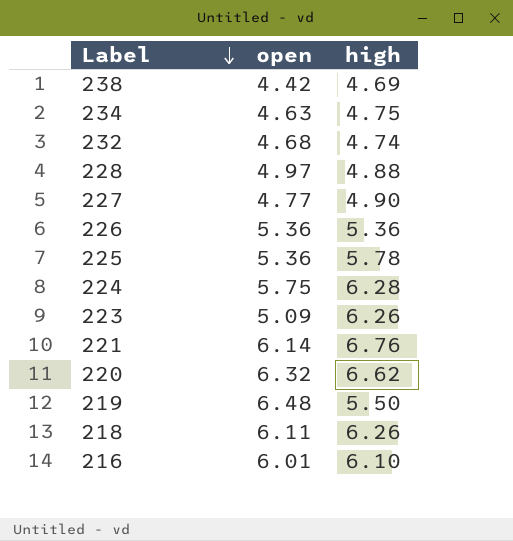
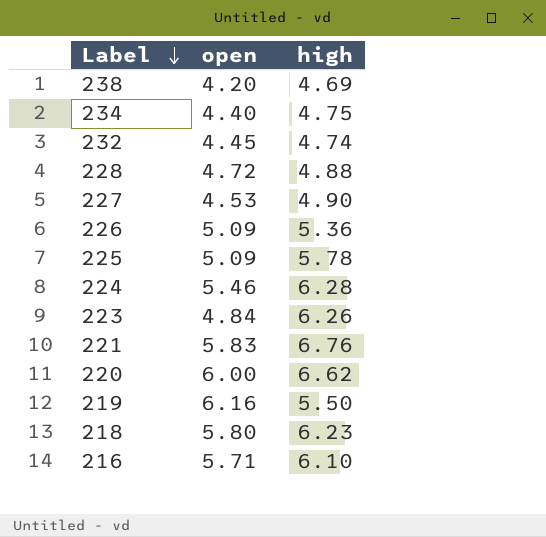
238 | open: 4.42 -> 4.20
234 | open: 4.63 -> 4.40
232 | open: 4.68 -> 4.45
228 | open: 4.97 -> 4.72
227 | open: 4.77 -> 4.53
226 | open: 5.36 -> 5.09
225 | open: 5.36 -> 5.09
224 | open: 5.75 -> 5.46
223 | open: 5.09 -> 4.84
221 | open: 6.14 -> 5.83
220 | open: 6.32 -> 6.00
219 | open: 6.48 -> 6.16
218 | open: 6.11 -> 5.80
218 | high: 6.26 -> 6.23
216 | open: 6.01 -> 5.71

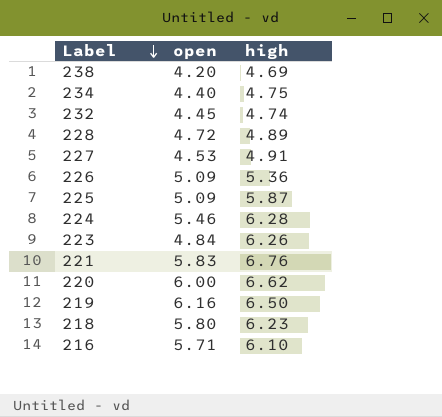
228 | high: 4.88 -> 4.89
227 | high: 4.90 -> 4.91
225 | high: 5.78 -> 5.87
219 | high: 5.50 -> 6.50

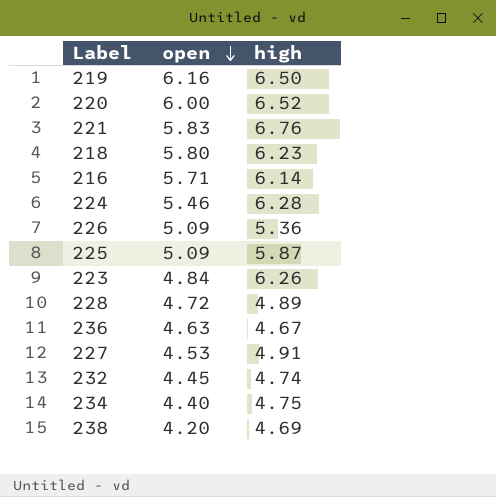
row order: Label descending -> open descending
220 | high: 6.62 -> 6.52
216 | high: 6.10 -> 6.14
row 236: none -> 4.63 | 4.67

